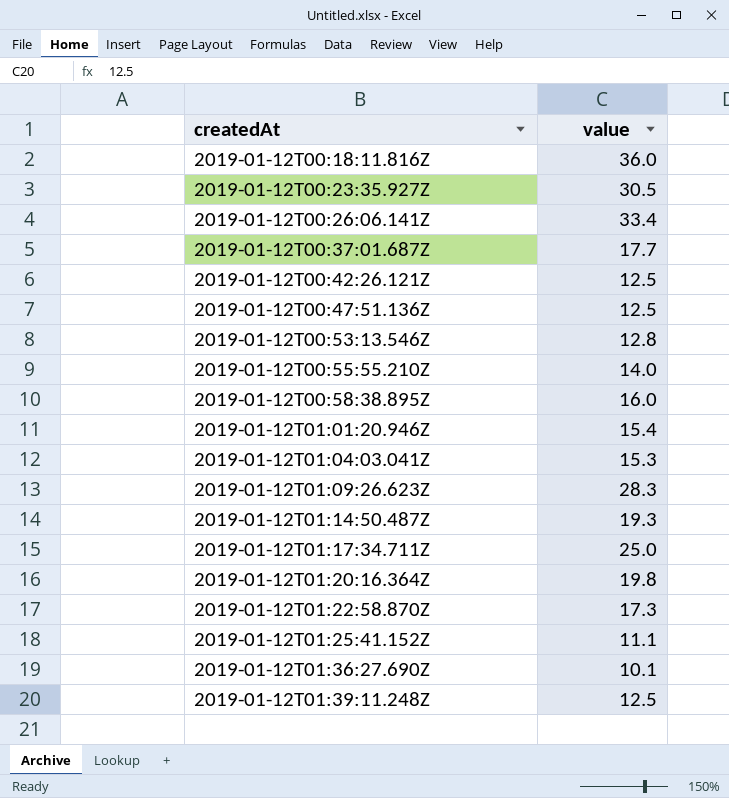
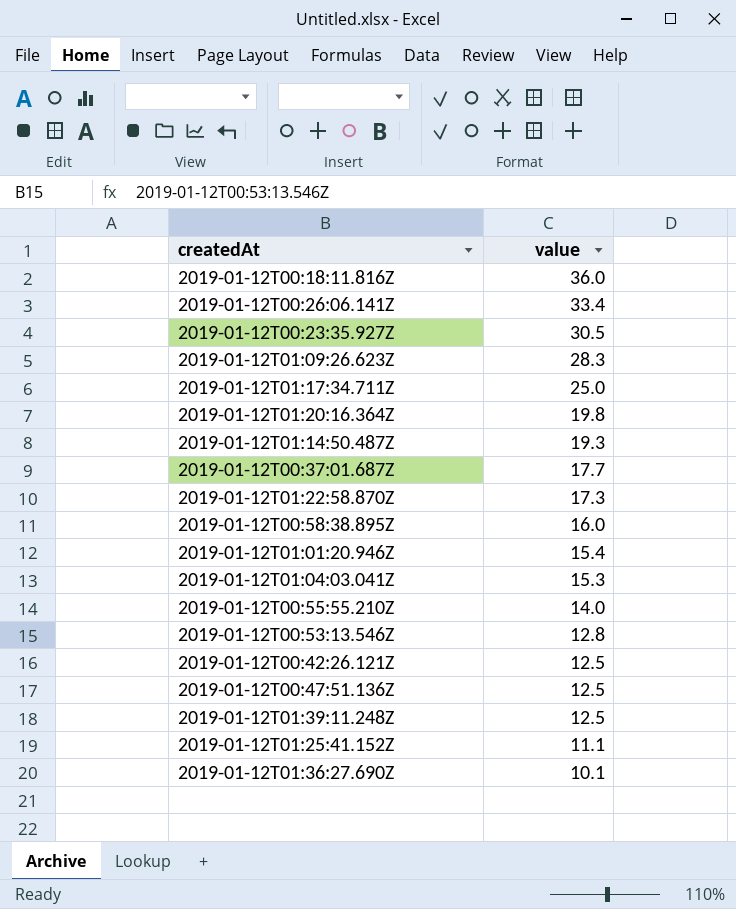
row order: createdAt ascending -> value descending

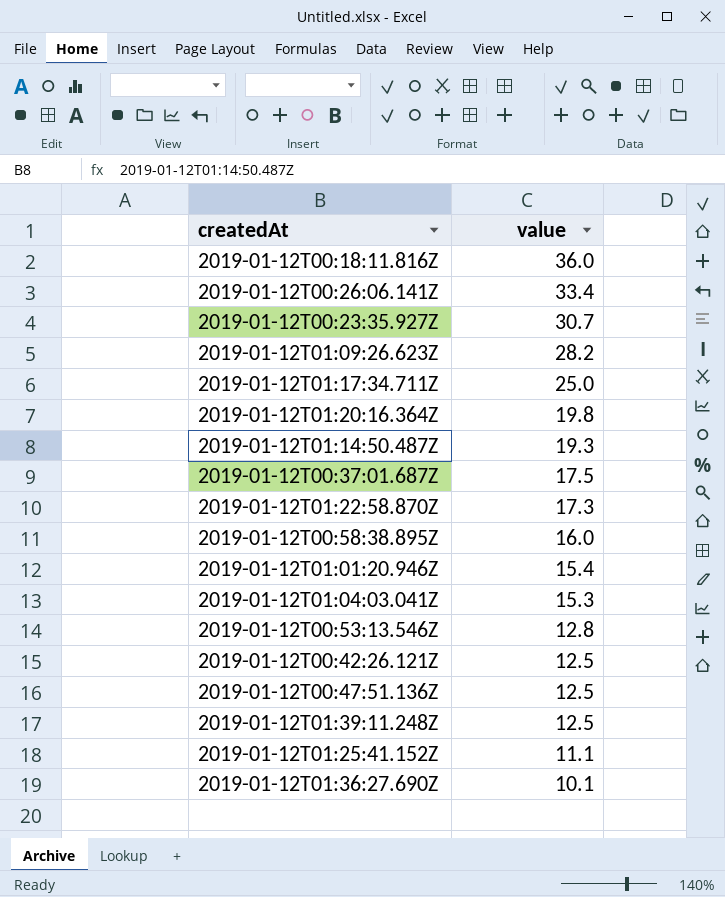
row 2019-01-12T00:55:55.210Z: 14.0 -> none
2019-01-12T00:23:35.927Z | value: 30.5 -> 30.7
2019-01-12T01:09:26.623Z | value: 28.3 -> 28.2
2019-01-12T00:37:01.687Z | value: 17.7 -> 17.5

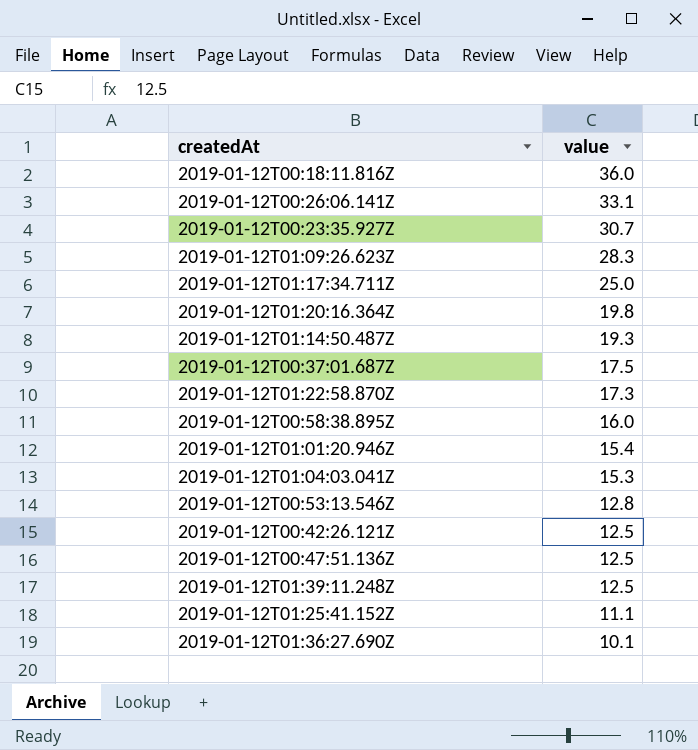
2019-01-12T00:26:06.141Z | value: 33.4 -> 33.1
2019-01-12T01:09:26.623Z | value: 28.2 -> 28.3

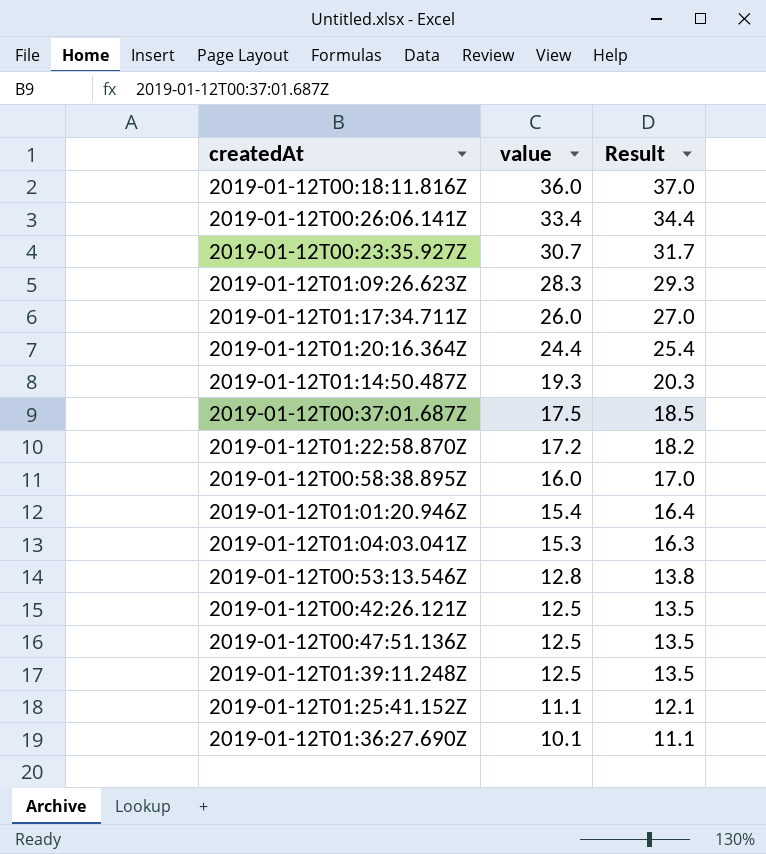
column Result | formula: none -> [value] + 1
2019-01-12T00:26:06.141Z | value: 33.1 -> 33.4
2019-01-12T01:17:34.711Z | value: 25.0 -> 26.0
2019-01-12T01:20:16.364Z | value: 19.8 -> 24.4
2019-01-12T01:22:58.870Z | value: 17.3 -> 17.2

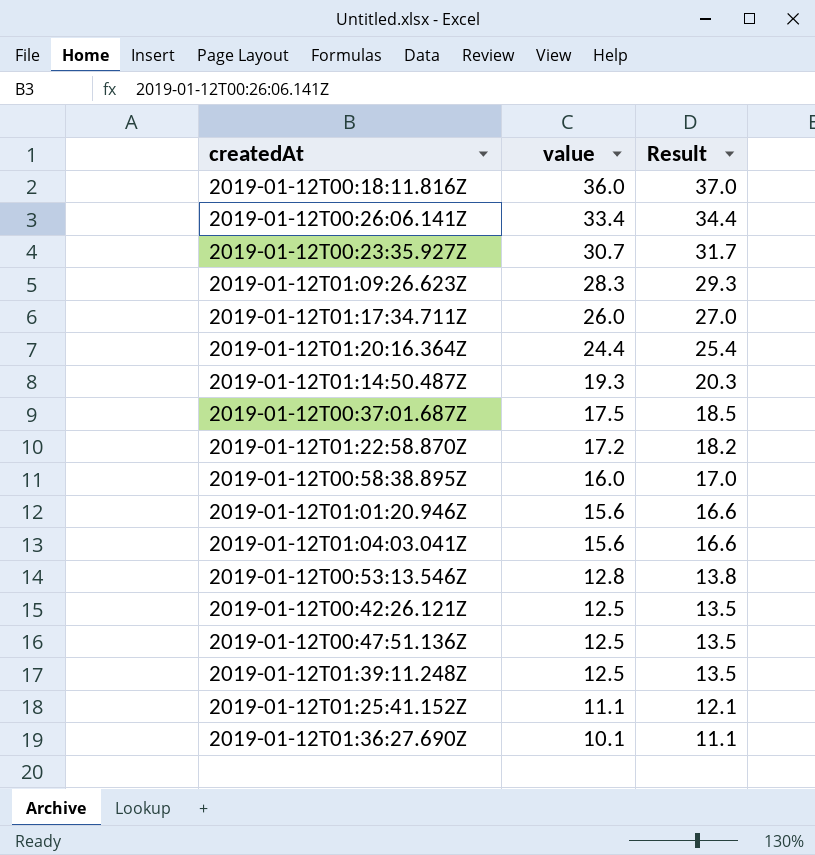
2019-01-12T01:01:20.946Z | value: 15.4 -> 15.6
2019-01-12T01:01:20.946Z | Result: 16.4 -> 16.6
2019-01-12T01:04:03.041Z | value: 15.3 -> 15.6
2019-01-12T01:04:03.041Z | Result: 16.3 -> 16.6

